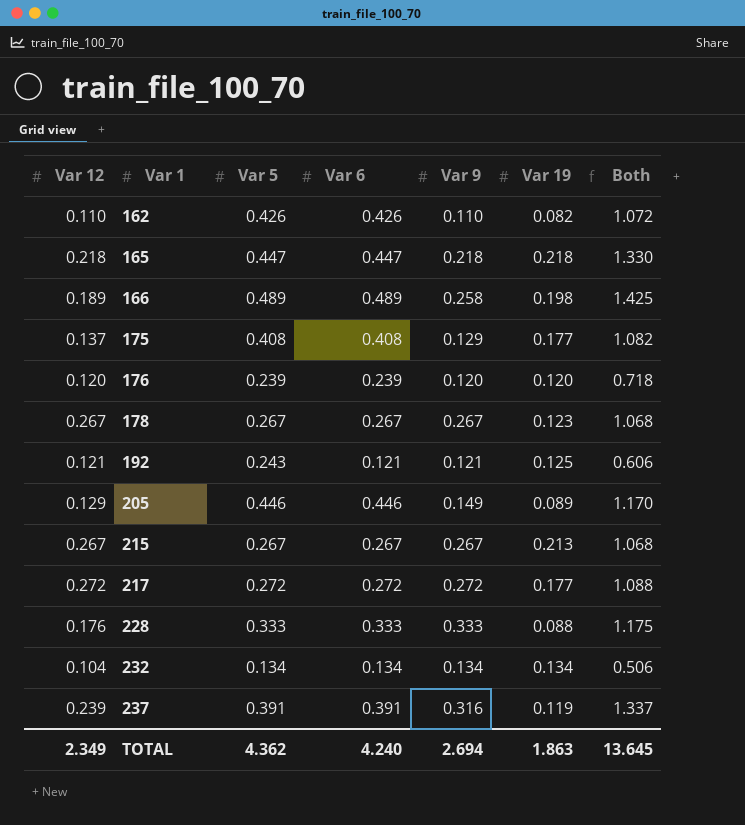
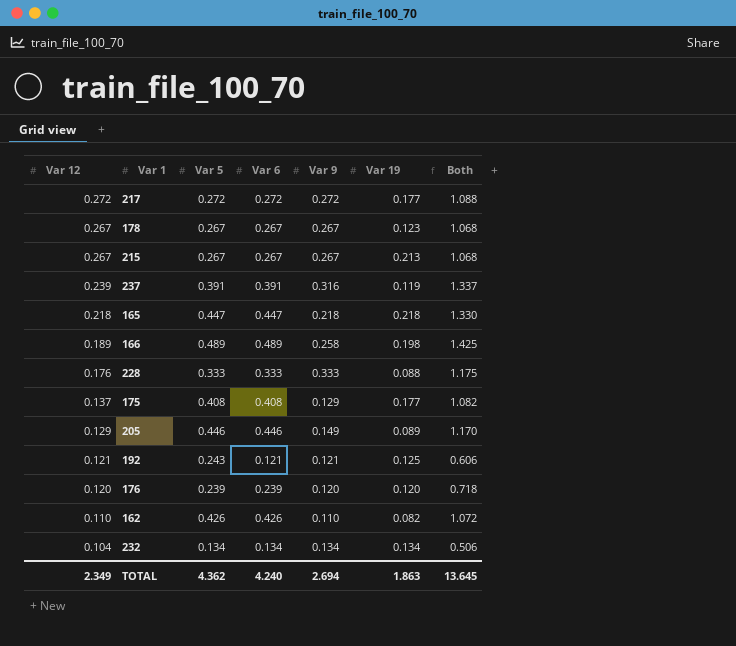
row order: Var 1 ascending -> Var 12 descending

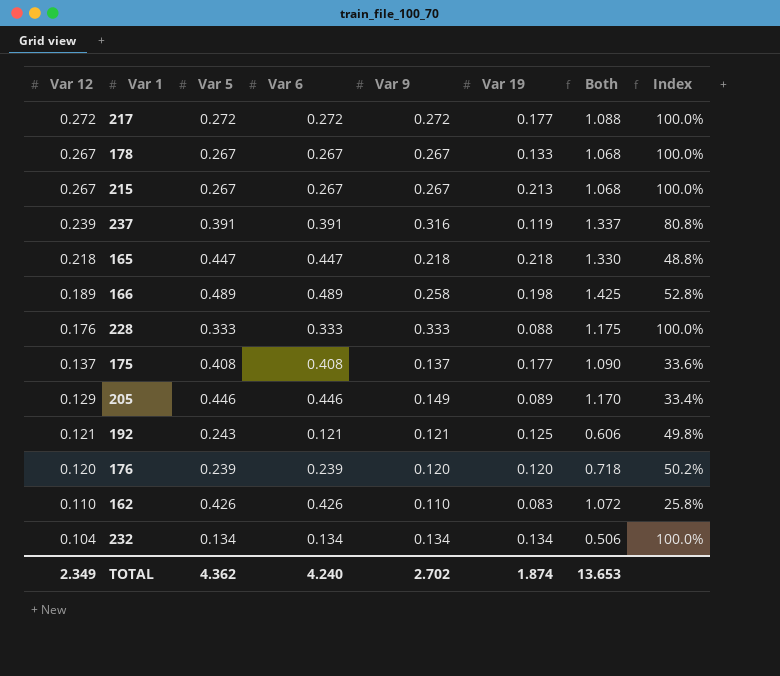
column Index | formula: none -> [Var 9] / [Var 5]
178 | Var 19: 0.123 -> 0.133
175 | Var 9: 0.129 -> 0.137
175 | Both: 1.082 -> 1.090
162 | Var 19: 0.082 -> 0.083
TOTAL | Var 9: 2.694 -> 2.702
TOTAL | Var 19: 1.863 -> 1.874
TOTAL | Both: 13.645 -> 13.653

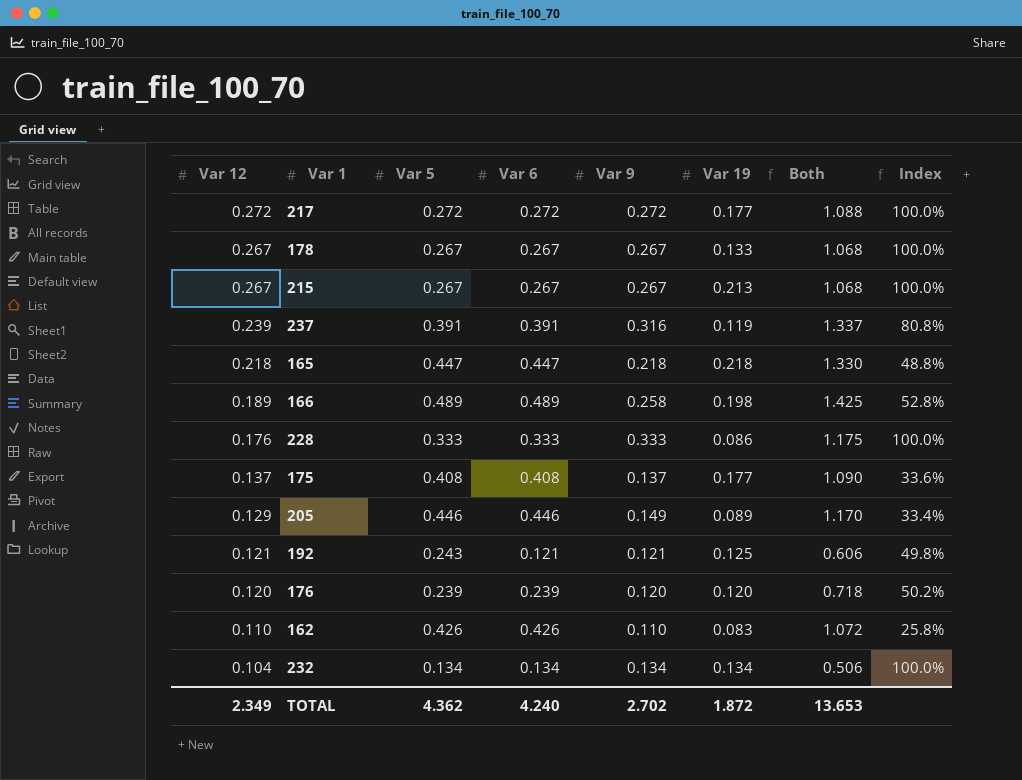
228 | Var 19: 0.088 -> 0.086
TOTAL | Var 19: 1.874 -> 1.872

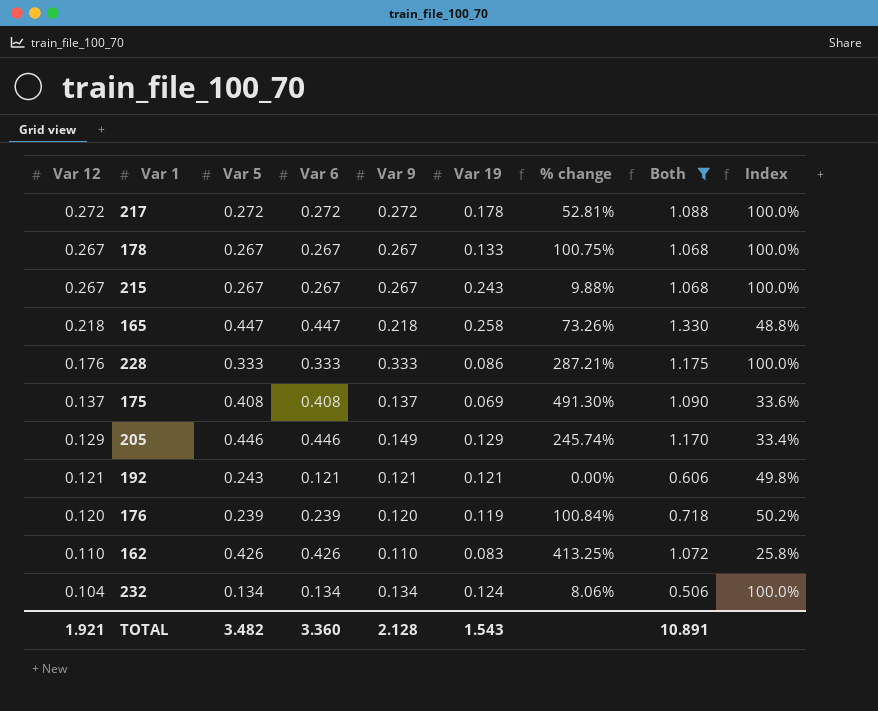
filter: none -> Both <= 1.330
column % change | formula: none -> ([Var 6] - [Var 19]) / [Var 19]
217 | Var 19: 0.177 -> 0.178
215 | Var 19: 0.213 -> 0.243
165 | Var 19: 0.218 -> 0.258
175 | Var 19: 0.177 -> 0.069
205 | Var 19: 0.089 -> 0.129
192 | Var 19: 0.125 -> 0.121
176 | Var 19: 0.120 -> 0.119
232 | Var 19: 0.134 -> 0.124
TOTAL | Var 12: 2.349 -> 1.921
TOTAL | Var 5: 4.362 -> 3.482
TOTAL | Var 6: 4.240 -> 3.360
TOTAL | Var 9: 2.702 -> 2.128
TOTAL | Var 19: 1.872 -> 1.543
TOTAL | Both: 13.653 -> 10.891

